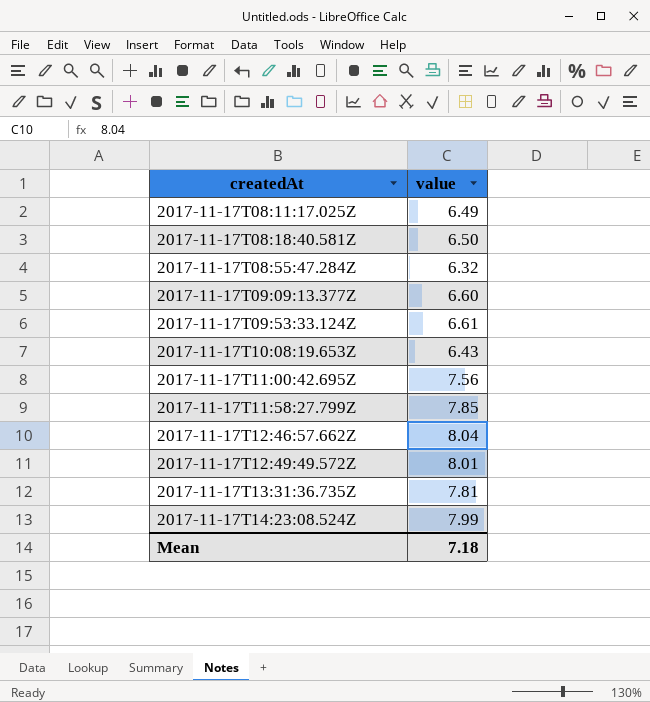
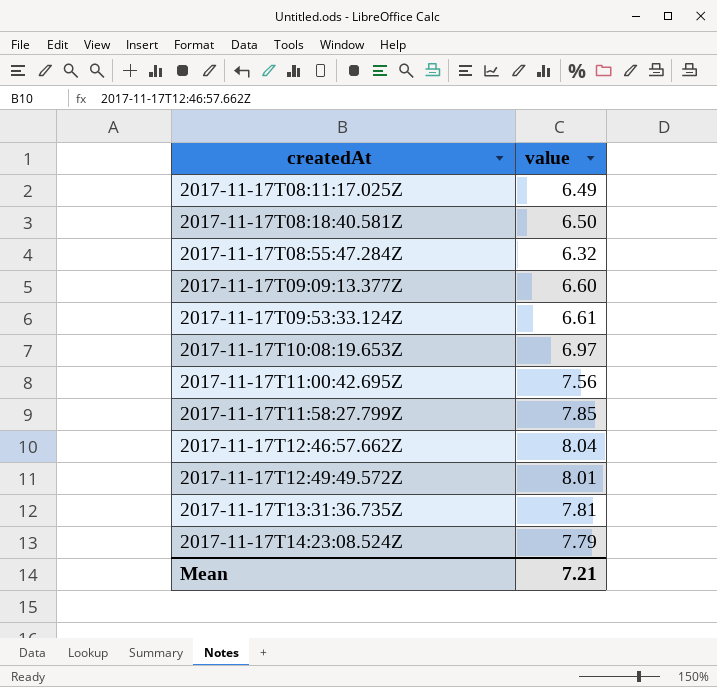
2017-11-17T10:08:19.653Z | value: 6.43 -> 6.97
2017-11-17T14:23:08.524Z | value: 7.99 -> 7.79
Mean | value: 7.18 -> 7.21

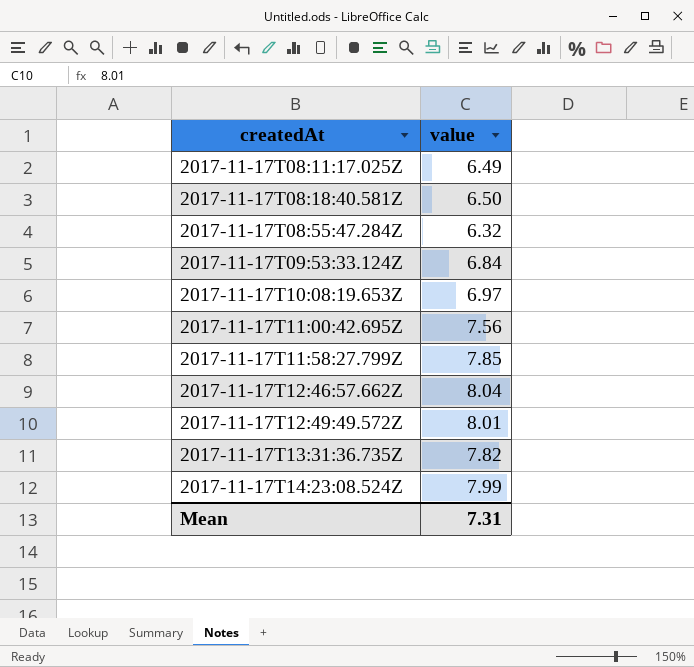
row 2017-11-17T09:09:13.377Z: 6.60 -> none
2017-11-17T09:53:33.124Z | value: 6.61 -> 6.84
2017-11-17T13:31:36.735Z | value: 7.81 -> 7.82
2017-11-17T14:23:08.524Z | value: 7.79 -> 7.99
Mean | value: 7.21 -> 7.31

